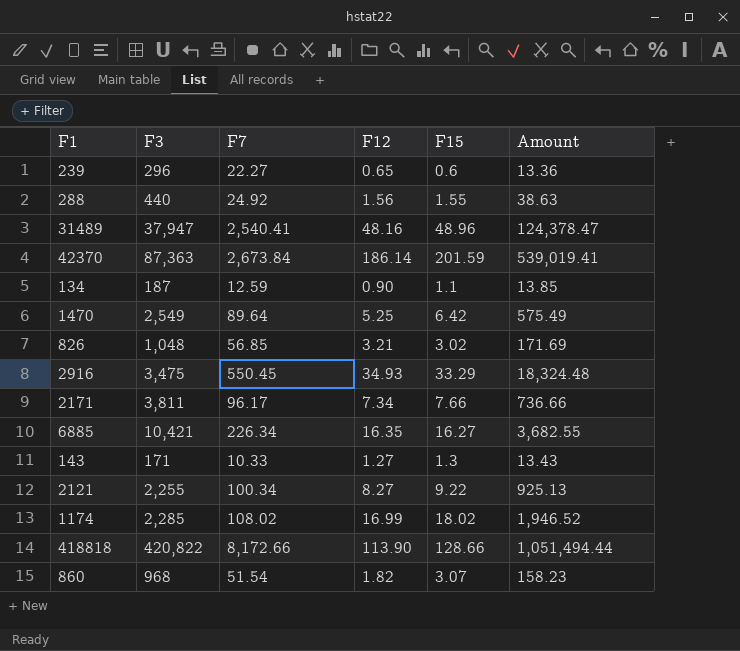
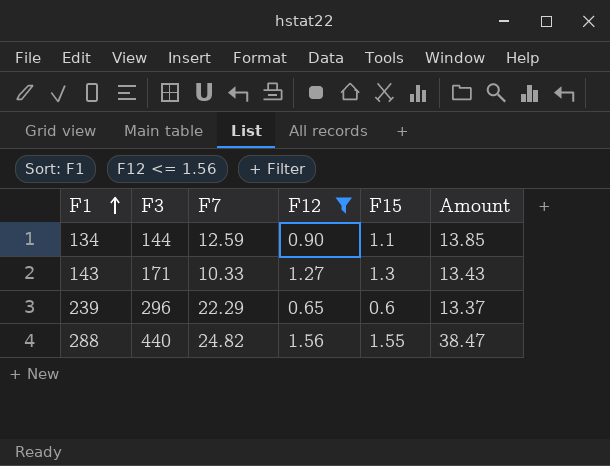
filter: none -> F12 <= 1.56
row order: none -> F1 ascending
134 | F3: 187 -> 144
239 | F7: 22.27 -> 22.29
239 | Amount: 13.36 -> 13.37
288 | F7: 24.92 -> 24.82
288 | Amount: 38.63 -> 38.47

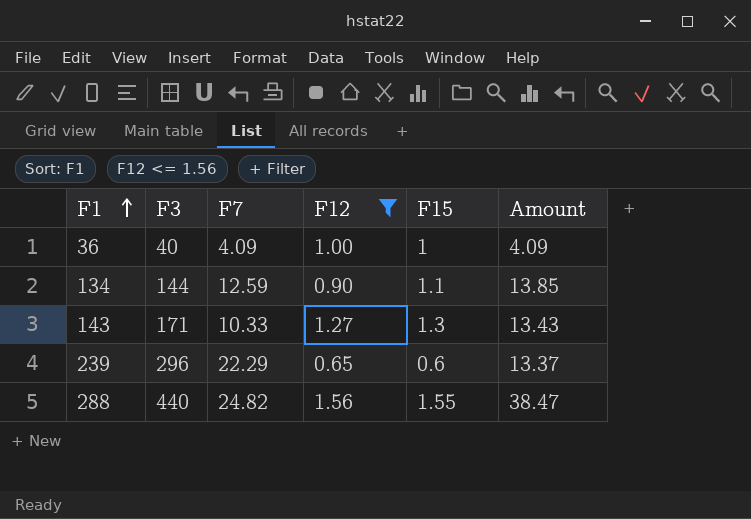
row 36: none -> 40 | 4.09 | 1.00 | 1 | 4.09

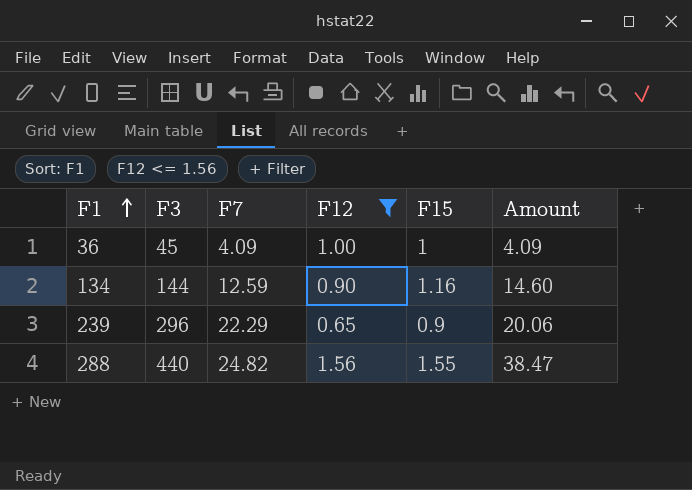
row 143: 171 | 10.33 | 1.27 | 1.3 | 13.43 -> none
36 | F3: 40 -> 45
134 | F15: 1.1 -> 1.16
134 | Amount: 13.85 -> 14.60
239 | F15: 0.6 -> 0.9
239 | Amount: 13.37 -> 20.06

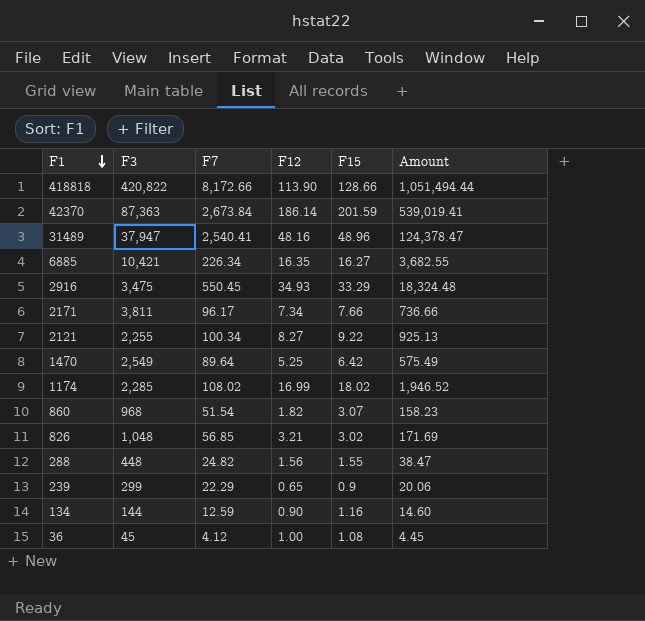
filter: F12 <= 1.56 -> none
row order: F1 ascending -> F1 descending
288 | F3: 440 -> 448
239 | F3: 296 -> 299
36 | F7: 4.09 -> 4.12
36 | F15: 1 -> 1.08
36 | Amount: 4.09 -> 4.45

